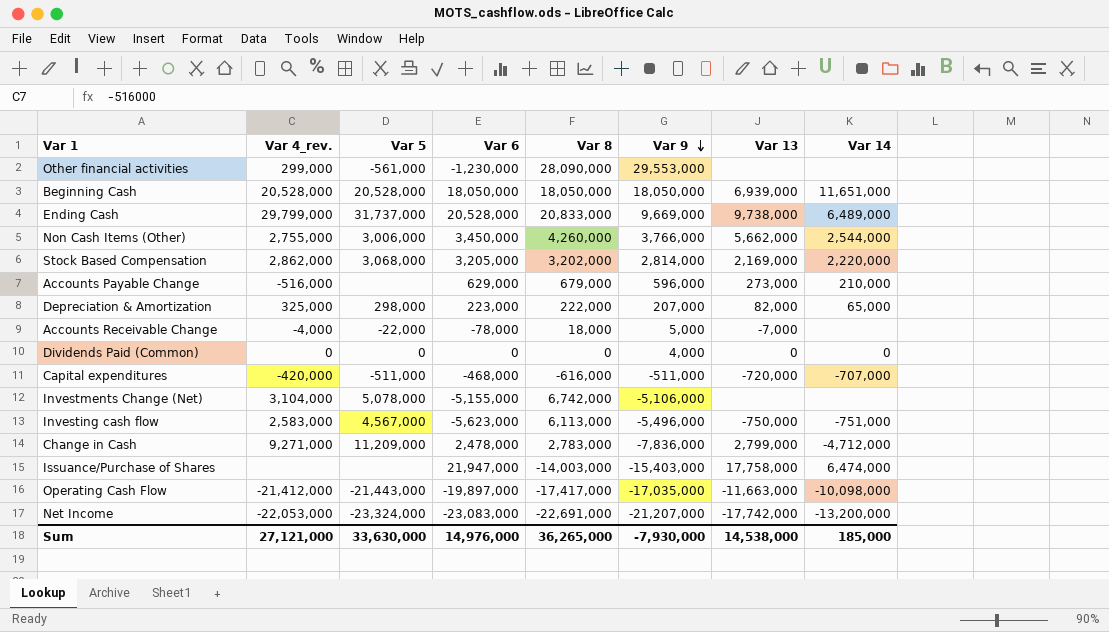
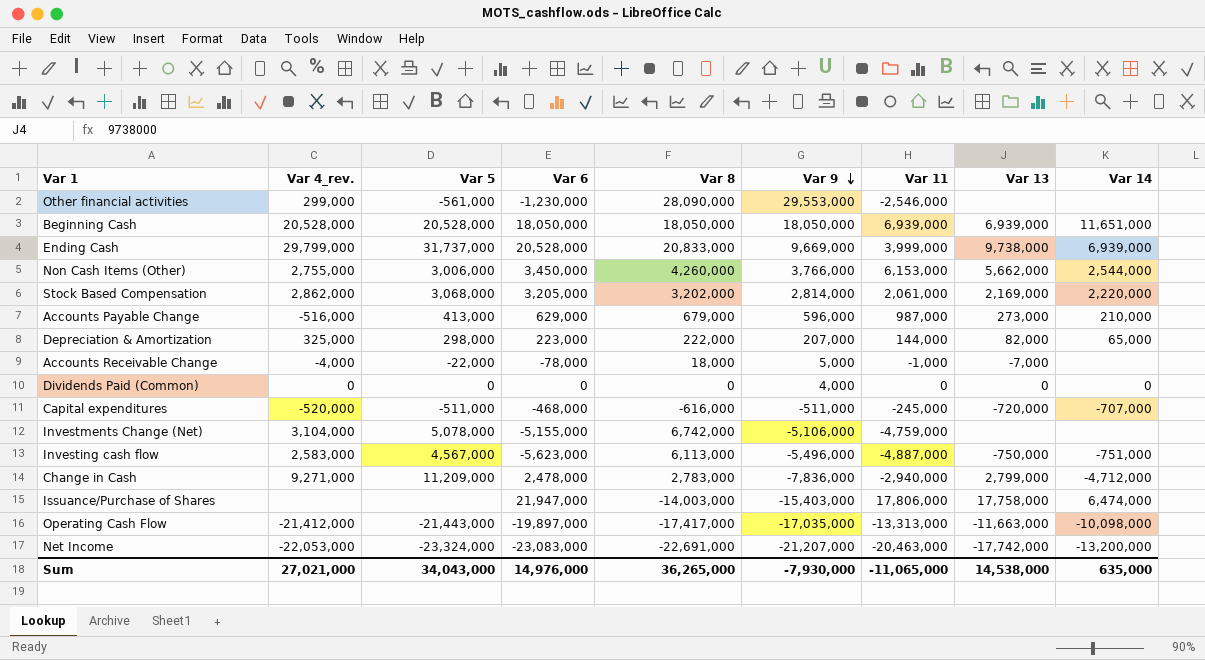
column Var 11 | position: none -> 7
Ending Cash | Var 14: 6,489,000 -> 6,939,000
Accounts Payable Change | Var 5: none -> 413,000
Capital expenditures | Var 4_rev.: -420,000 -> -520,000
Sum | Var 4_rev.: 27,121,000 -> 27,021,000
Sum | Var 5: 33,630,000 -> 34,043,000
Sum | Var 14: 185,000 -> 635,000

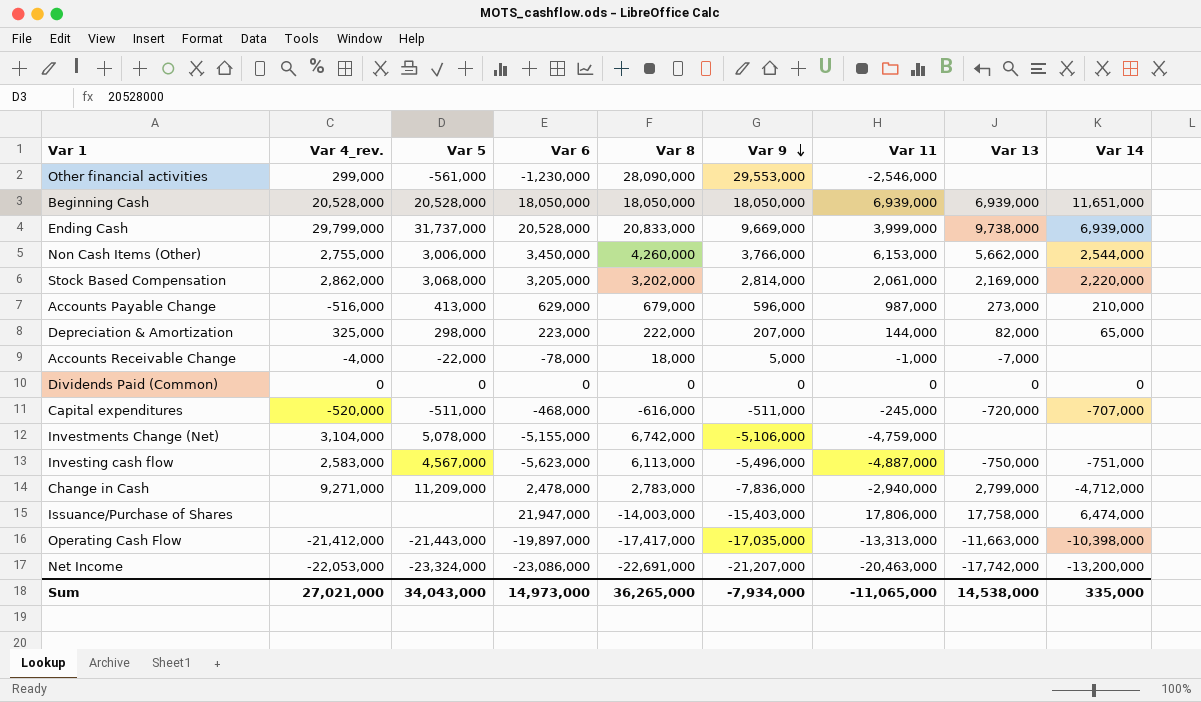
Dividends Paid (Common) | Var 9: 4,000 -> 0
Operating Cash Flow | Var 14: -10,098,000 -> -10,398,000
Net Income | Var 6: -23,083,000 -> -23,086,000
Sum | Var 6: 14,976,000 -> 14,973,000
Sum | Var 9: -7,930,000 -> -7,934,000
Sum | Var 14: 635,000 -> 335,000

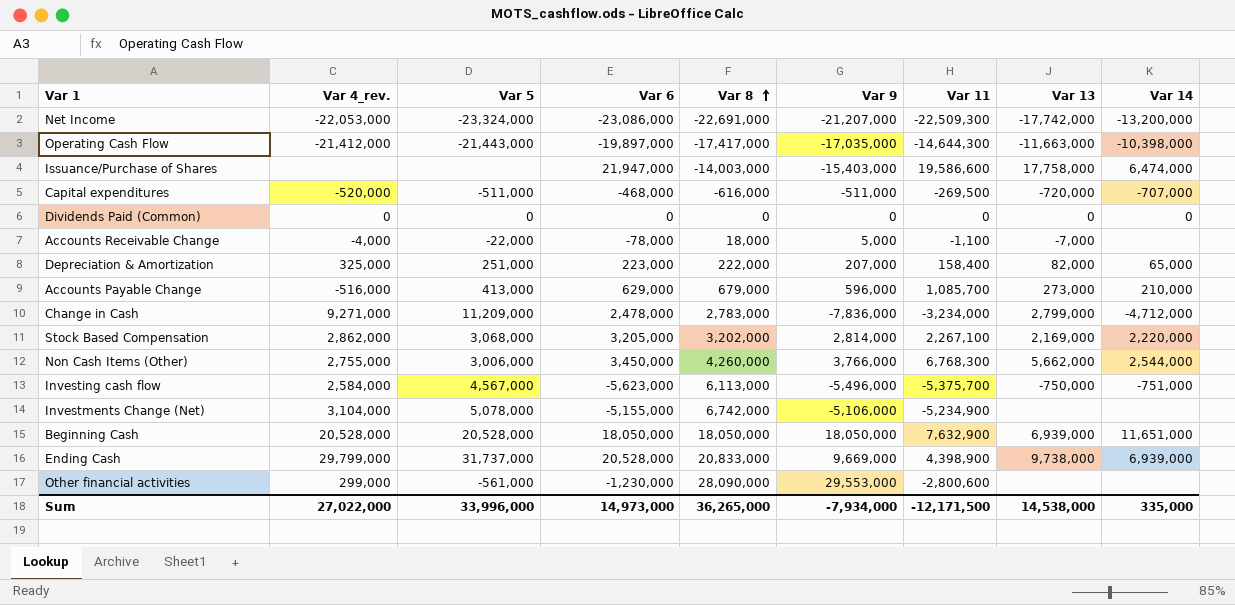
row order: Var 9 descending -> Var 8 ascending
Net Income | Var 11: -20,463,000 -> -22,509,300
Operating Cash Flow | Var 11: -13,313,000 -> -14,644,300
Issuance/Purchase of Shares | Var 11: 17,806,000 -> 19,586,600
Capital expenditures | Var 11: -245,000 -> -269,500
Accounts Receivable Change | Var 11: -1,000 -> -1,100
Depreciation & Amortization | Var 5: 298,000 -> 251,000
Depreciation & Amortization | Var 11: 144,000 -> 158,400
Accounts Payable Change | Var 11: 987,000 -> 1,085,700
Change in Cash | Var 11: -2,940,000 -> -3,234,000
Stock Based Compensation | Var 11: 2,061,000 -> 2,267,100
Non Cash Items (Other) | Var 11: 6,153,000 -> 6,768,300
Investing cash flow | Var 4_rev.: 2,583,000 -> 2,584,000
Investing cash flow | Var 11: -4,887,000 -> -5,375,700
Investments Change (Net) | Var 11: -4,759,000 -> -5,234,900
Beginning Cash | Var 11: 6,939,000 -> 7,632,900
Ending Cash | Var 11: 3,999,000 -> 4,398,900
Other financial activities | Var 11: -2,546,000 -> -2,800,600
Sum | Var 4_rev.: 27,021,000 -> 27,022,000
Sum | Var 5: 34,043,000 -> 33,996,000
Sum | Var 11: -11,065,000 -> -12,171,500

